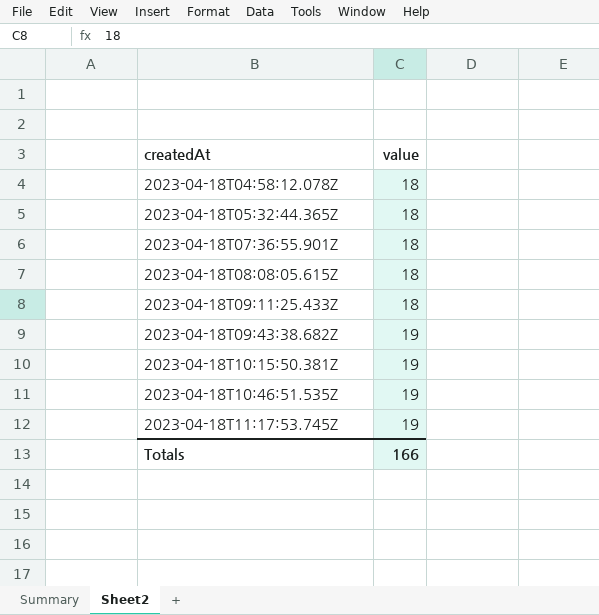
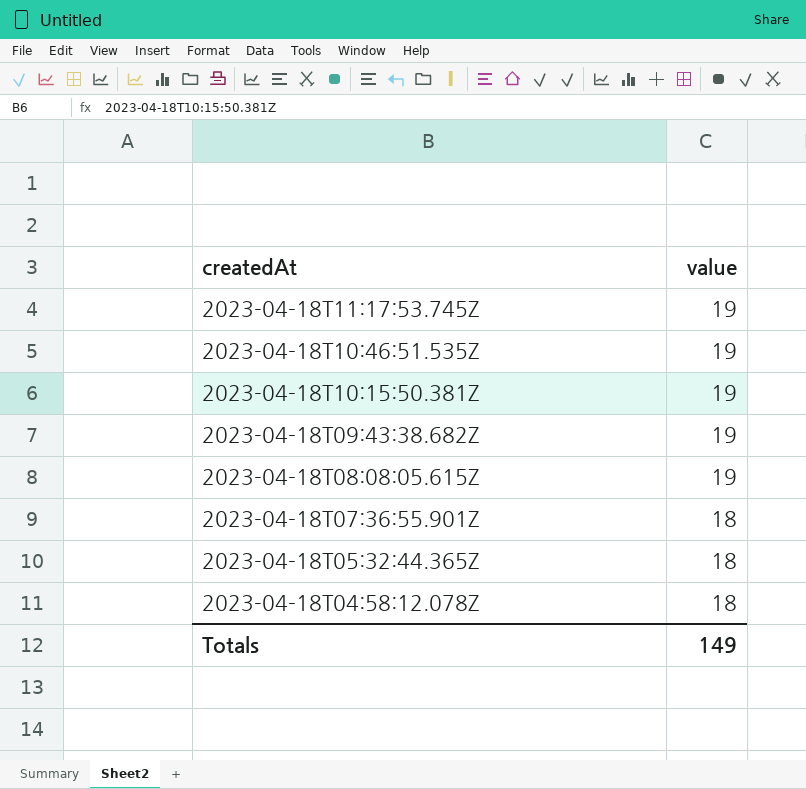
row order: createdAt ascending -> createdAt descending
row 2023-04-18T09:11:25.433Z: 18 -> none
2023-04-18T08:08:05.615Z | value: 18 -> 19
Totals | value: 166 -> 149

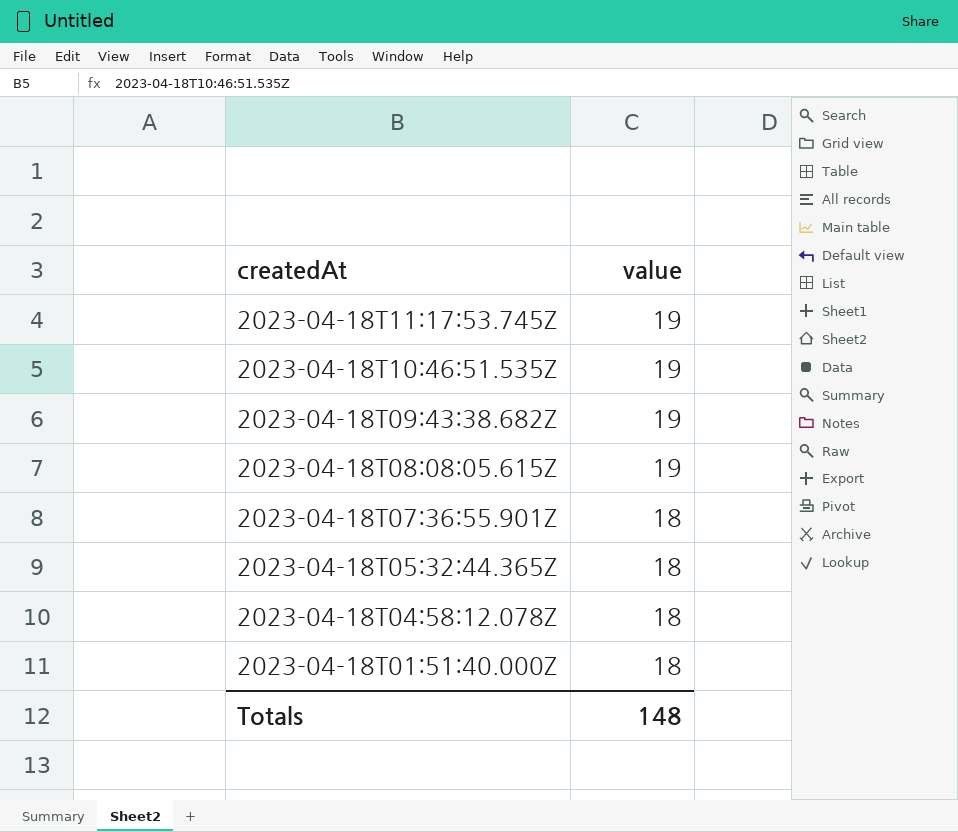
row 2023-04-18T10:15:50.381Z: 19 -> none
row 2023-04-18T01:51:40.000Z: none -> 18
Totals | value: 149 -> 148

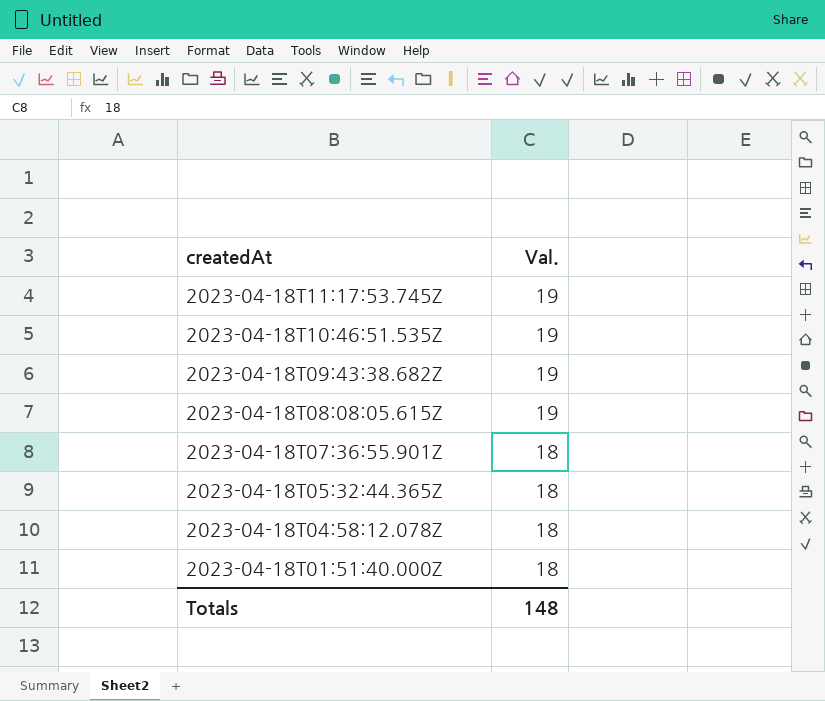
column name: value -> Val.

